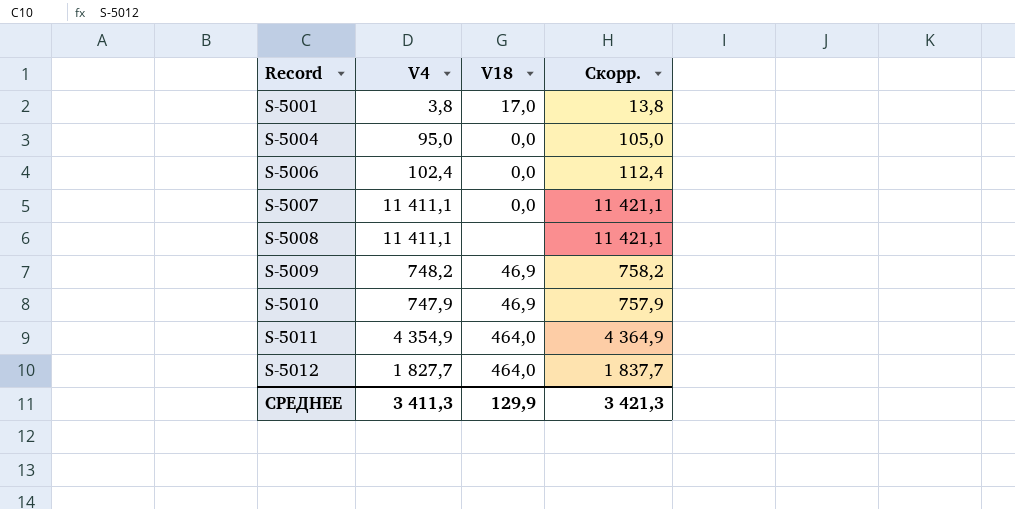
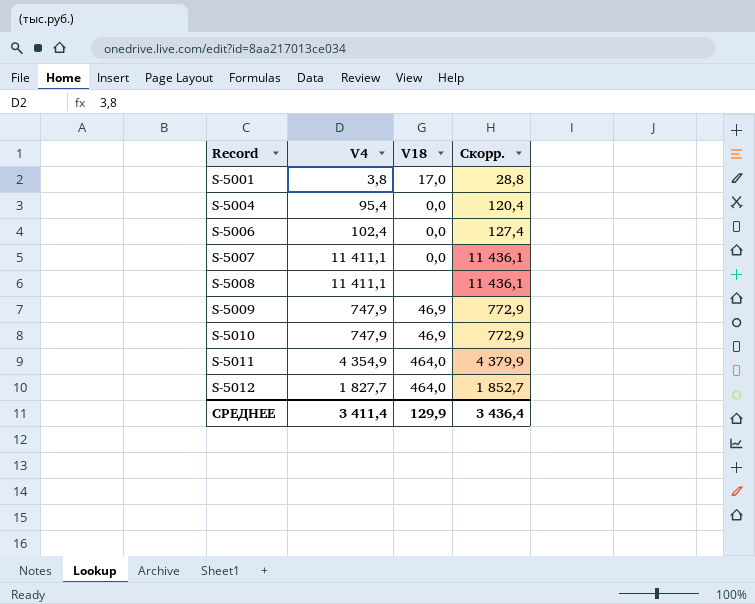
column Скорр. | formula: [V4] + 10 -> [V4] + 25
S-5004 | V4: 95,0 -> 95,4
S-5009 | V4: 748,2 -> 747,9
СРЕДНЕЕ | V4: 3 411,3 -> 3 411,4
СРЕДНЕЕ | Скорр.: 3 421,3 -> 3 436,4

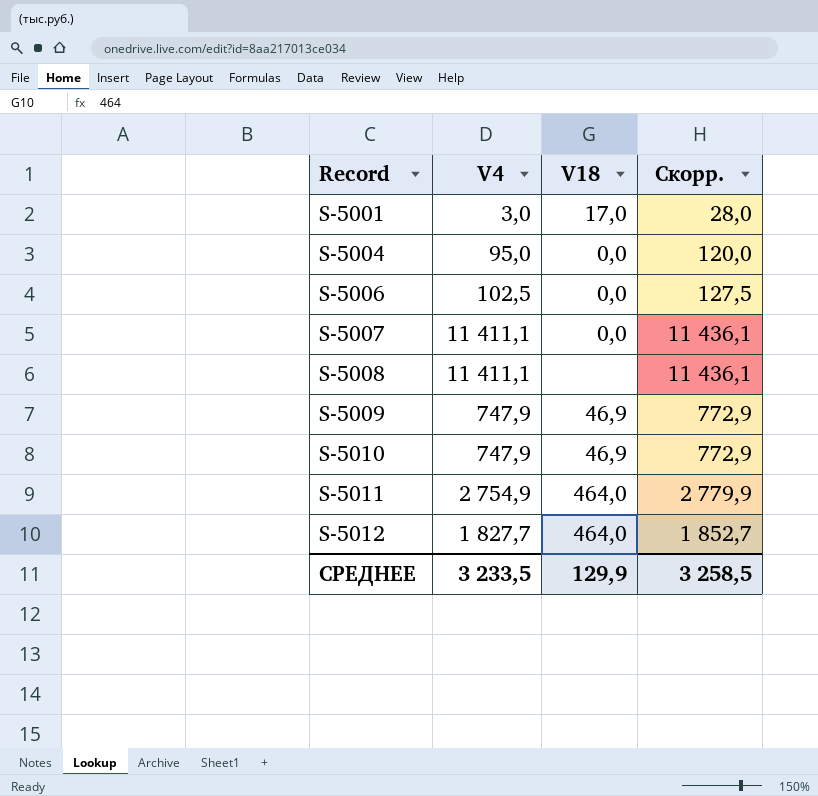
S-5001 | V4: 3,8 -> 3,0
S-5001 | Скорр.: 28,8 -> 28,0
S-5004 | V4: 95,4 -> 95,0
S-5004 | Скорр.: 120,4 -> 120,0
S-5006 | V4: 102,4 -> 102,5
S-5006 | Скорр.: 127,4 -> 127,5
S-5011 | V4: 4 354,9 -> 2 754,9
S-5011 | Скорр.: 4 379,9 -> 2 779,9
СРЕДНЕЕ | V4: 3 411,4 -> 3 233,5
СРЕДНЕЕ | Скорр.: 3 436,4 -> 3 258,5

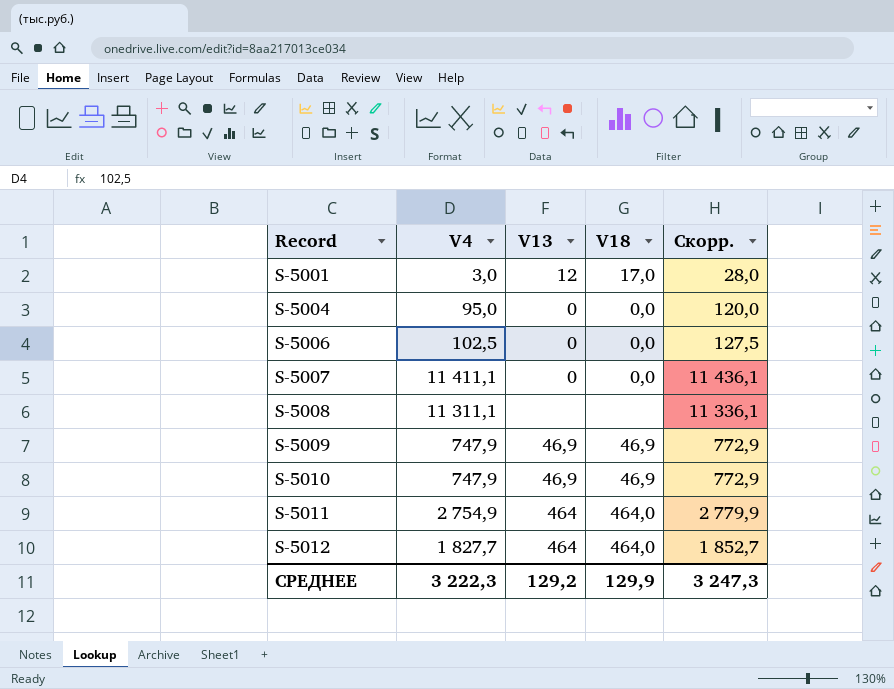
column V13 | position: none -> 3
S-5008 | V4: 11 411,1 -> 11 311,1
S-5008 | Скорр.: 11 436,1 -> 11 336,1
СРЕДНЕЕ | V4: 3 233,5 -> 3 222,3
СРЕДНЕЕ | Скорр.: 3 258,5 -> 3 247,3

